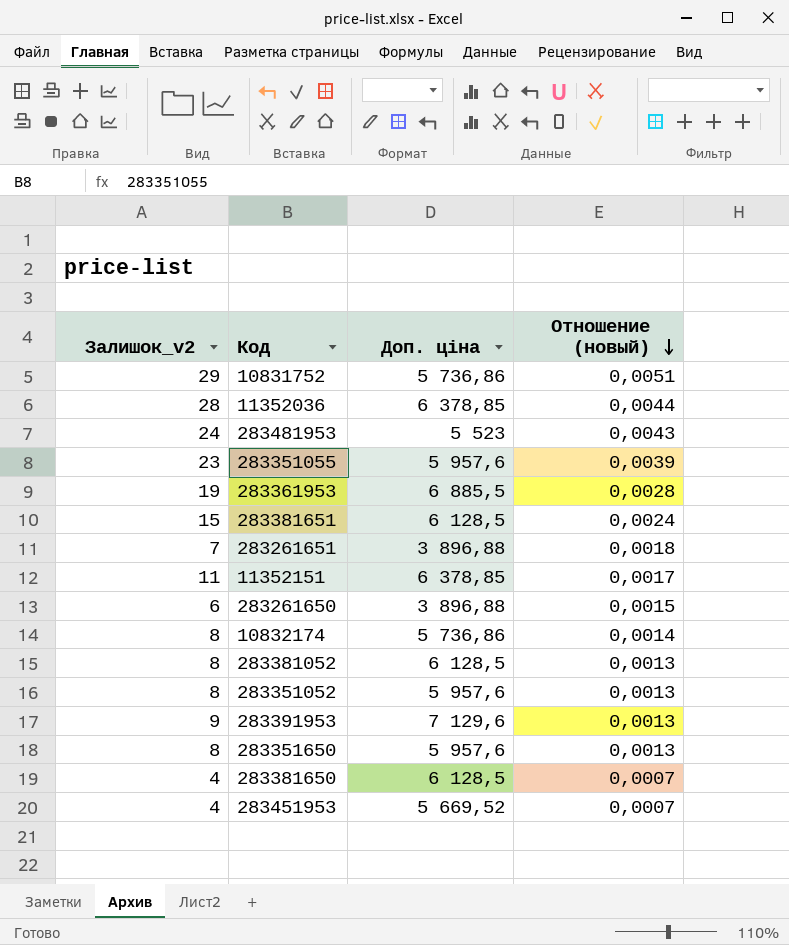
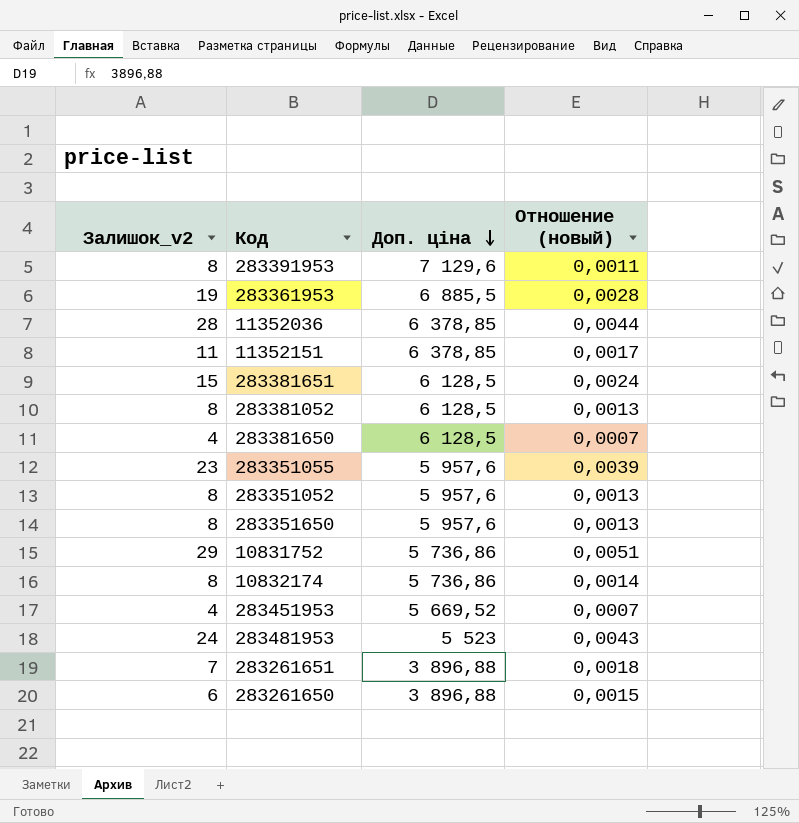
row order: Отношение (новый) descending -> Доп. ціна descending
283391953 | Залишок_v2: 9 -> 8
283391953 | Отношение (новый): 0,0013 -> 0,0011

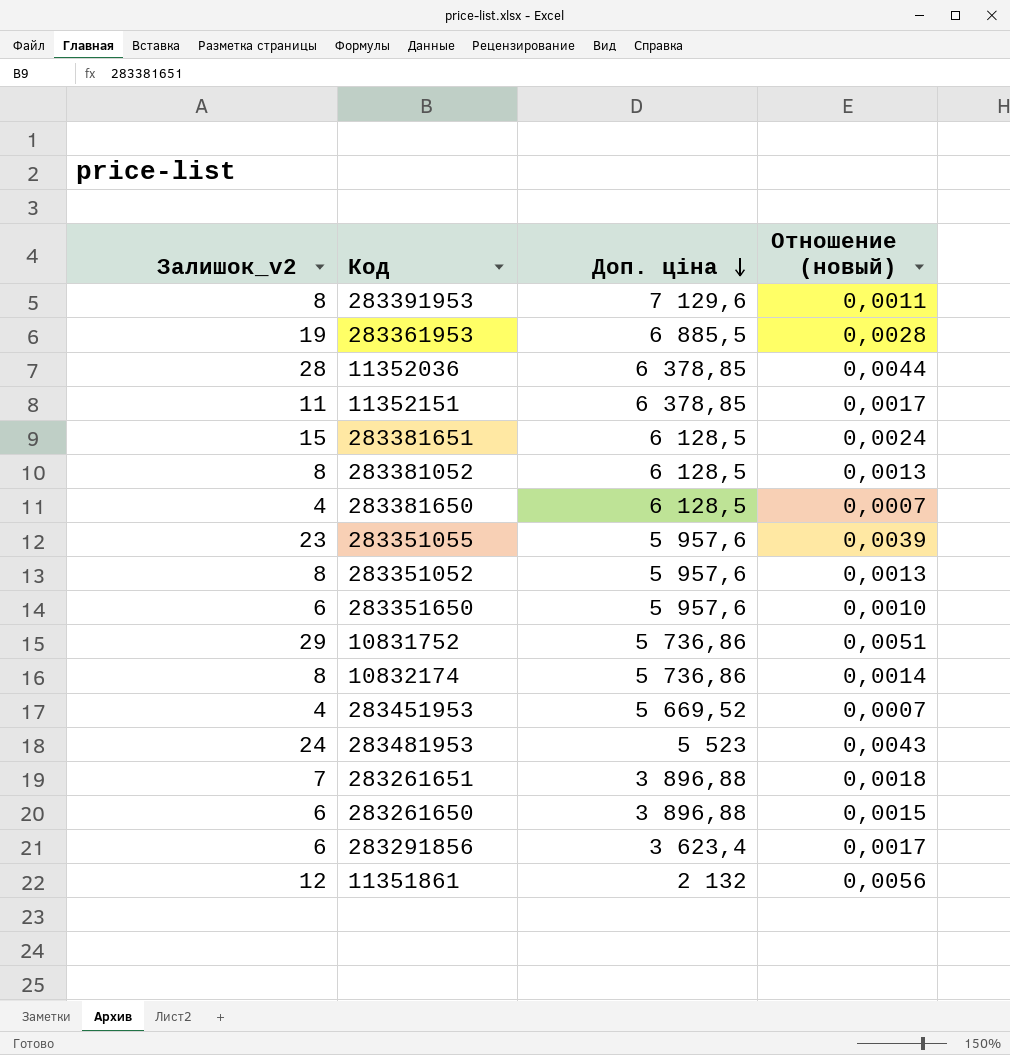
283351650 | Залишок_v2: 8 -> 6
283351650 | Отношение (новый): 0,0013 -> 0,0010
row 283291856: none -> 6 | 3 623,4 | 0,0017
row 11351861: none -> 12 | 2 132 | 0,0056

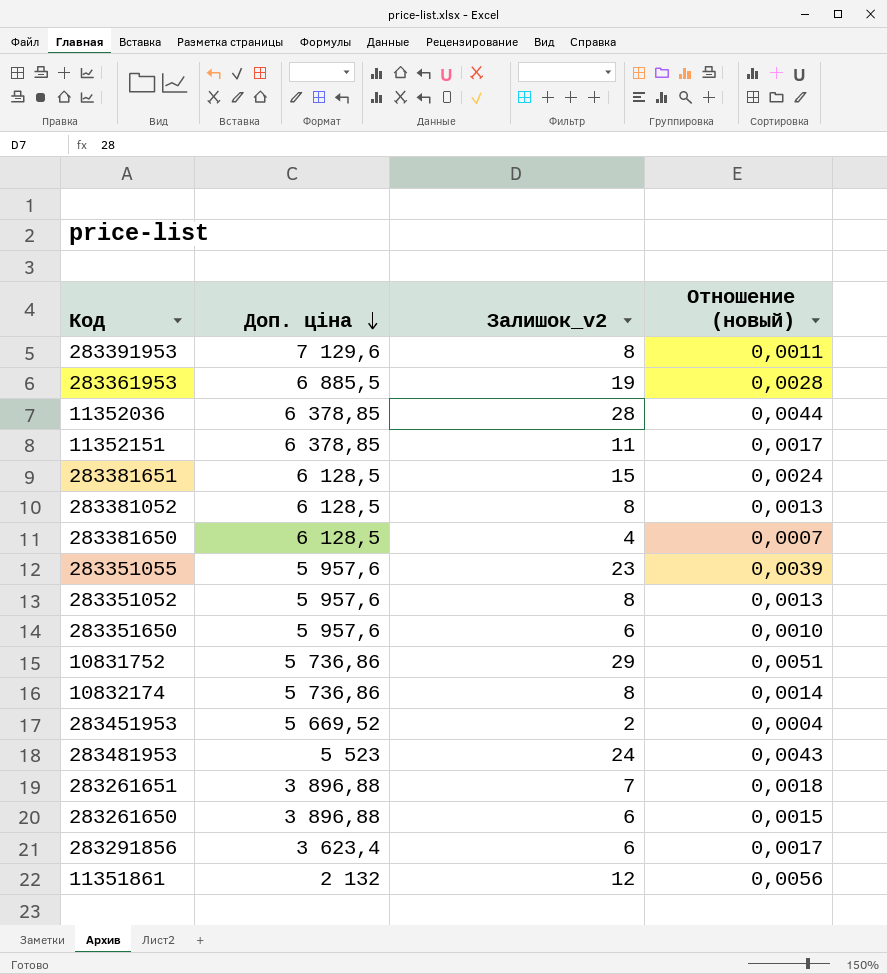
column Залишок_v2 | position: 1 -> 3
283451953 | Залишок_v2: 4 -> 2
283451953 | Отношение (новый): 0,0007 -> 0,0004

